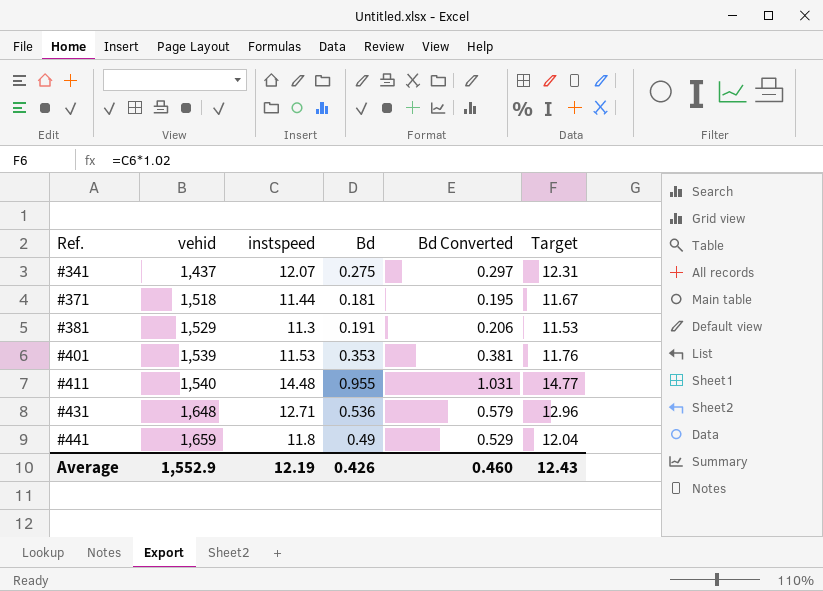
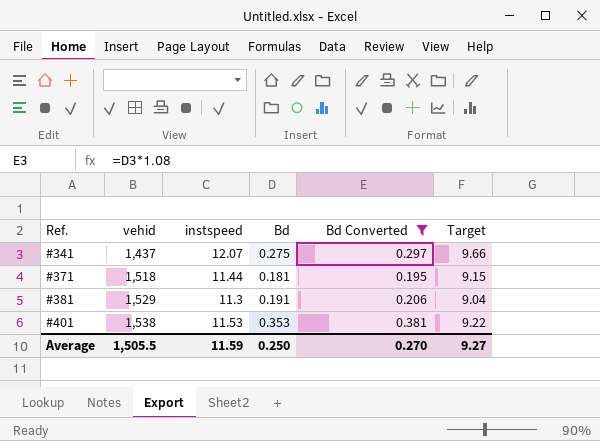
filter: none -> Bd Converted <= 0.381
column Target | formula: [instspeed] * 1.02 -> [instspeed] * 0.8
#401 | vehid: 1,539 -> 1,538
Average | vehid: 1,552.9 -> 1,505.5
Average | instspeed: 12.19 -> 11.59
Average | Bd: 0.426 -> 0.250
Average | Bd Converted: 0.460 -> 0.270
Average | Target: 12.43 -> 9.27

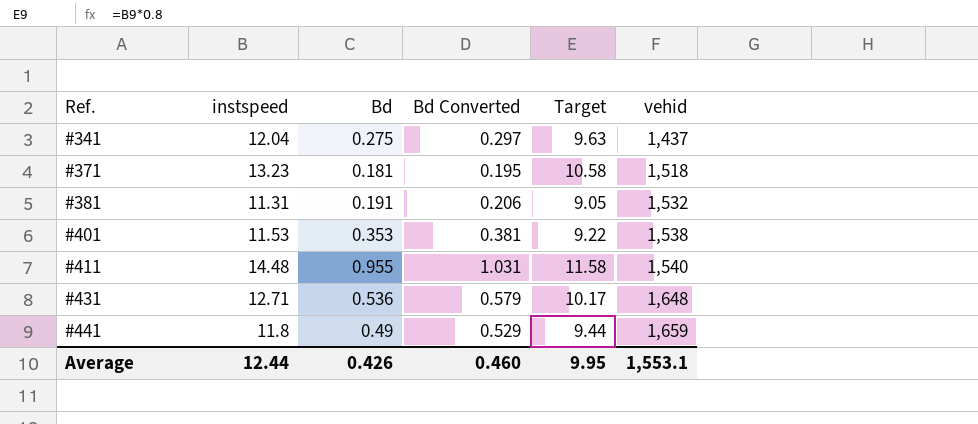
filter: Bd Converted <= 0.381 -> none
column vehid | position: 2 -> 6
#341 | instspeed: 12.07 -> 12.04
#341 | Target: 9.66 -> 9.63
#371 | instspeed: 11.44 -> 13.23
#371 | Target: 9.15 -> 10.58
#381 | instspeed: 11.3 -> 11.31
#381 | Target: 9.04 -> 9.05
#381 | vehid: 1,529 -> 1,532
Average | instspeed: 11.59 -> 12.44
Average | Bd: 0.250 -> 0.426
Average | Bd Converted: 0.270 -> 0.460
Average | Target: 9.27 -> 9.95
Average | vehid: 1,505.5 -> 1,553.1

